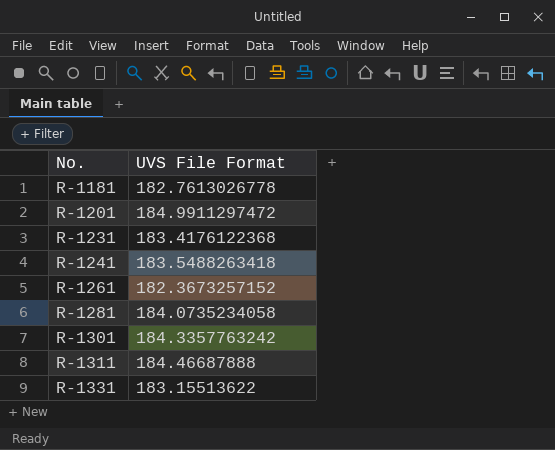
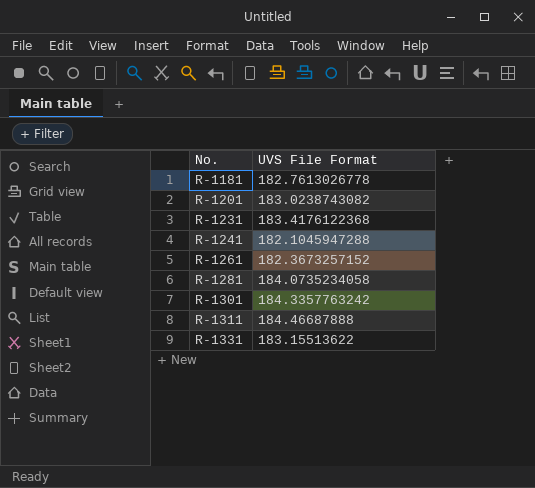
R-1201 | UVS File Format: 184.9911297472 -> 183.0238743082
R-1241 | UVS File Format: 183.5488263418 -> 182.1045947288

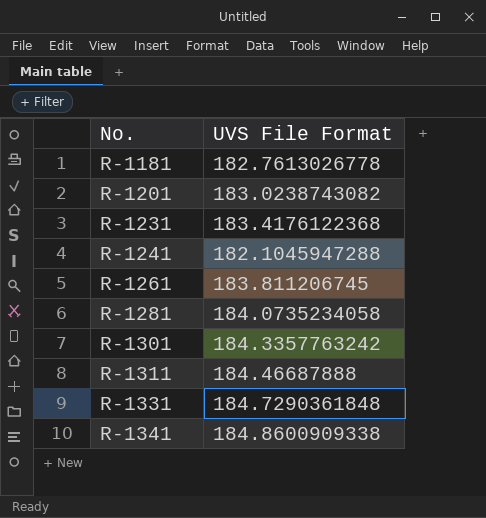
R-1261 | UVS File Format: 182.3673257152 -> 183.811206745
R-1331 | UVS File Format: 183.15513622 -> 184.7290361848
row R-1341: none -> 184.8600909338

